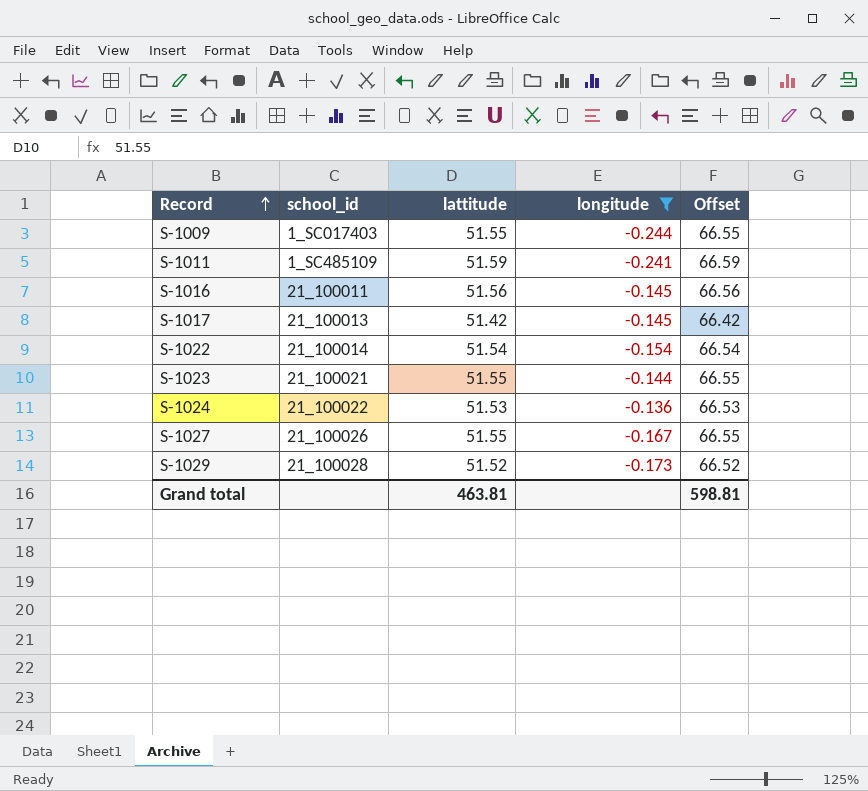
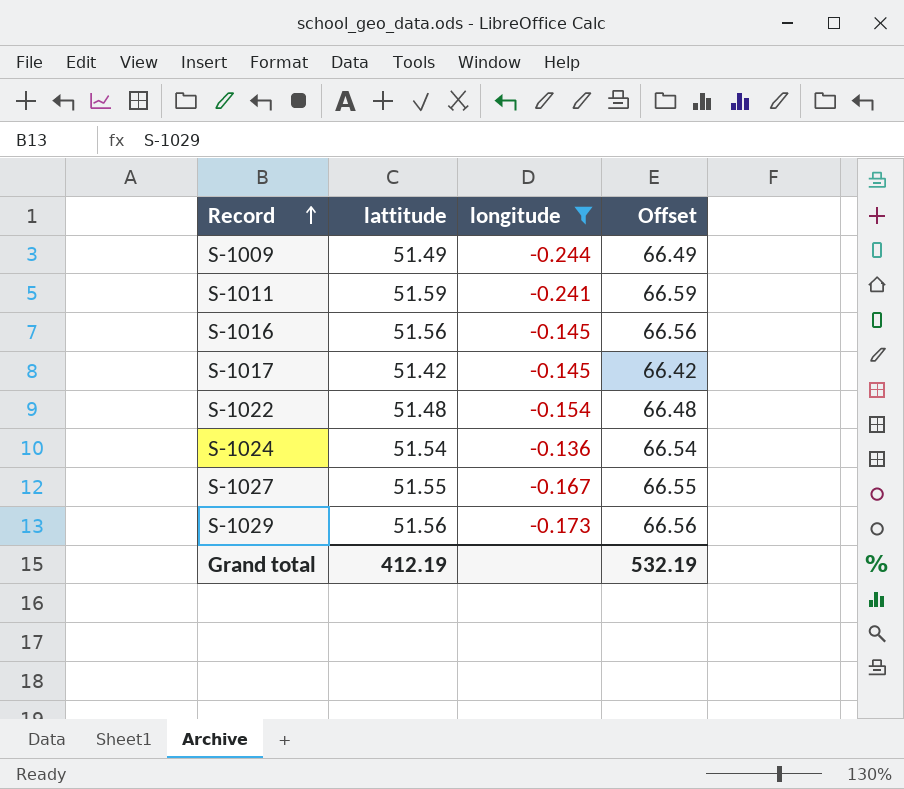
column school_id | position: 2 -> none
row S-1023: 21_100021 | 51.55 | -0.144 | 66.55 -> none
S-1009 | lattitude: 51.55 -> 51.49
S-1009 | Offset: 66.55 -> 66.49
S-1022 | lattitude: 51.54 -> 51.48
S-1022 | Offset: 66.54 -> 66.48
S-1024 | lattitude: 51.53 -> 51.54
S-1024 | Offset: 66.53 -> 66.54
S-1029 | lattitude: 51.52 -> 51.56
S-1029 | Offset: 66.52 -> 66.56
Grand total | lattitude: 463.81 -> 412.19
Grand total | Offset: 598.81 -> 532.19

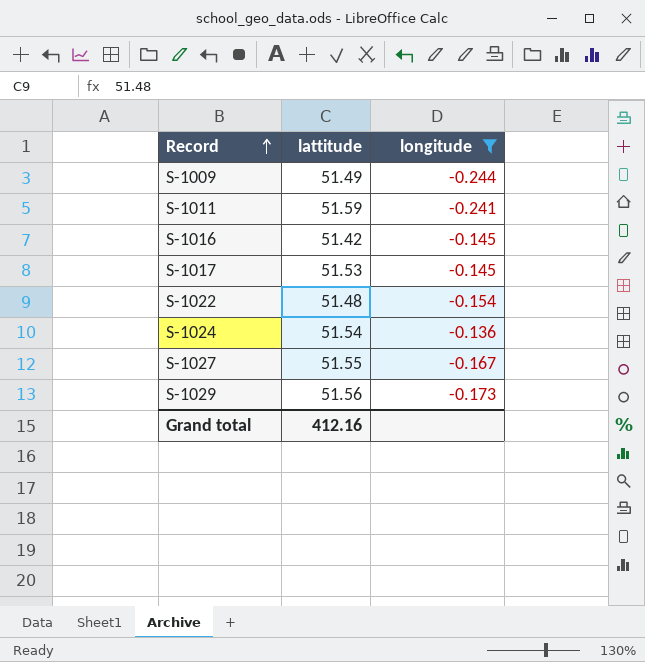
column Offset | formula: [lattitude] + 15 -> none
S-1016 | lattitude: 51.56 -> 51.42
S-1017 | lattitude: 51.42 -> 51.53
Grand total | lattitude: 412.19 -> 412.16

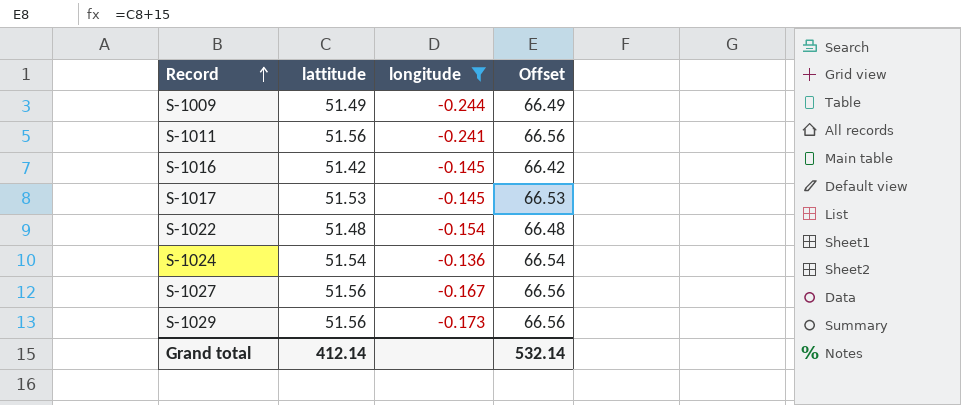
column Offset | formula: none -> [lattitude] + 15
S-1011 | lattitude: 51.59 -> 51.56
S-1027 | lattitude: 51.55 -> 51.56
Grand total | lattitude: 412.16 -> 412.14

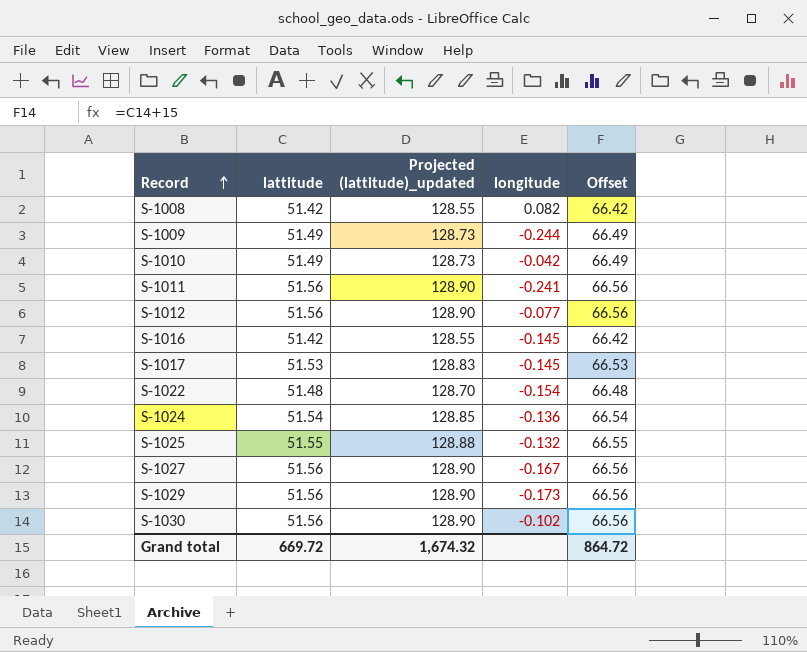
filter: longitude <= -0.136 -> none
column Projected (lattitude)_updated | formula: none -> [lattitude] * 2.5
Grand total | lattitude: 412.14 -> 669.72
Grand total | Offset: 532.14 -> 864.72

